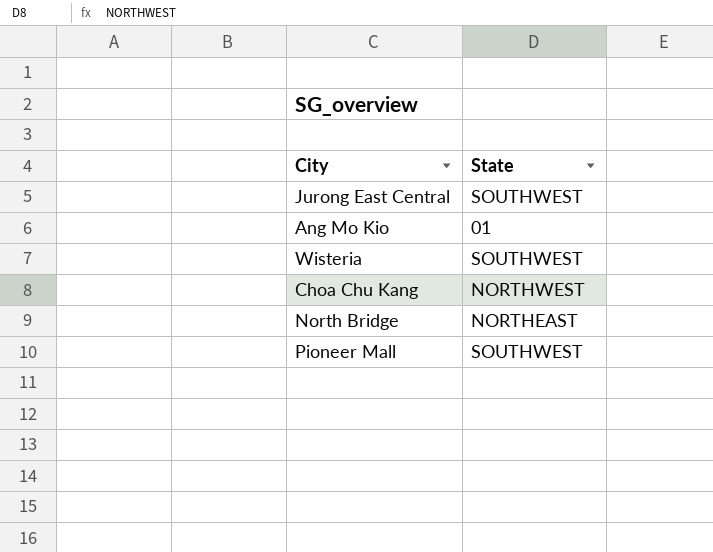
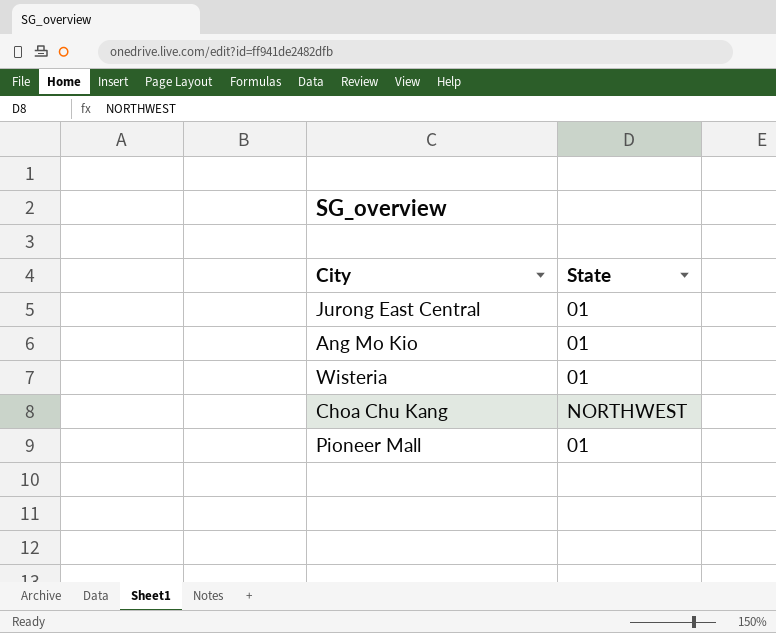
row North Bridge: NORTHEAST -> none
Jurong East Central | State: SOUTHWEST -> 01
Wisteria | State: SOUTHWEST -> 01
Pioneer Mall | State: SOUTHWEST -> 01

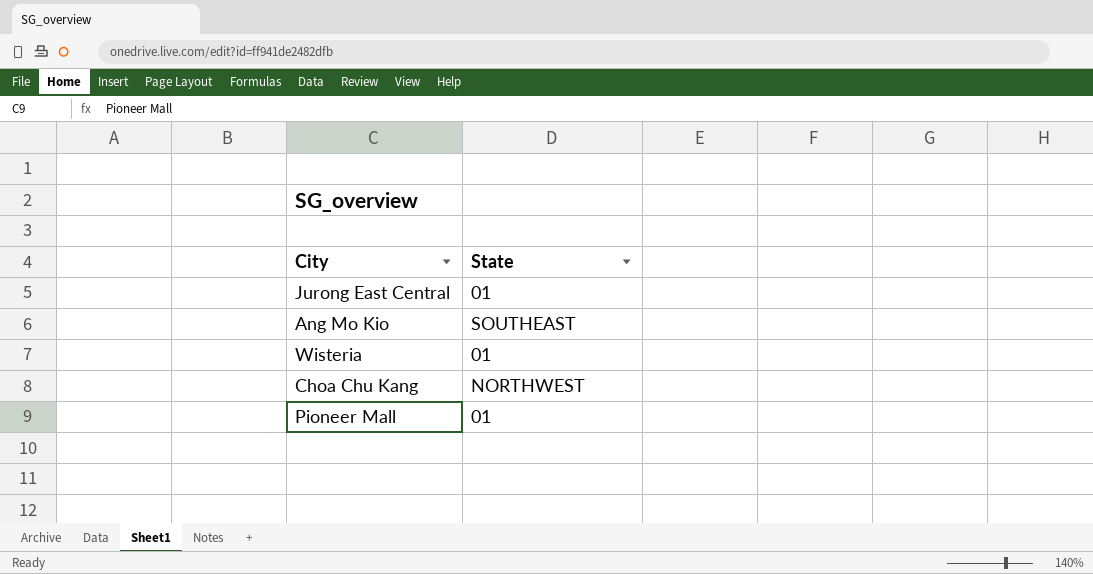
Ang Mo Kio | State: 01 -> SOUTHEAST

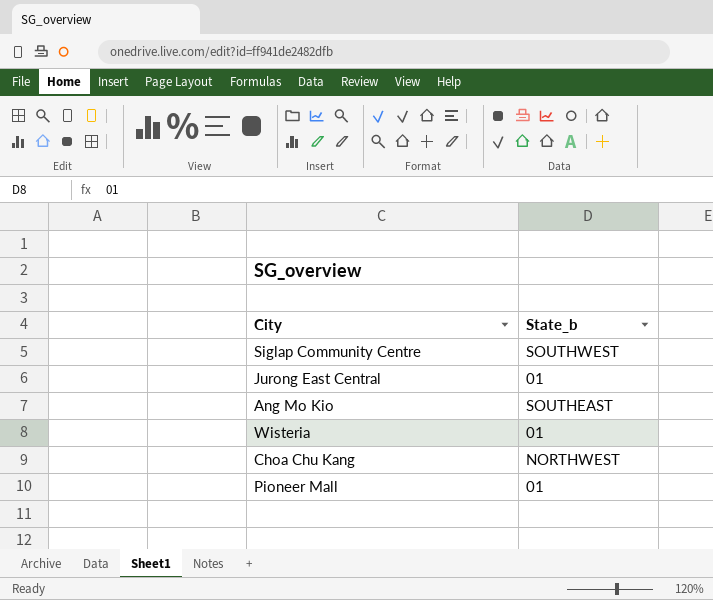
column name: State -> State_b
row Siglap Community Centre: none -> SOUTHWEST

